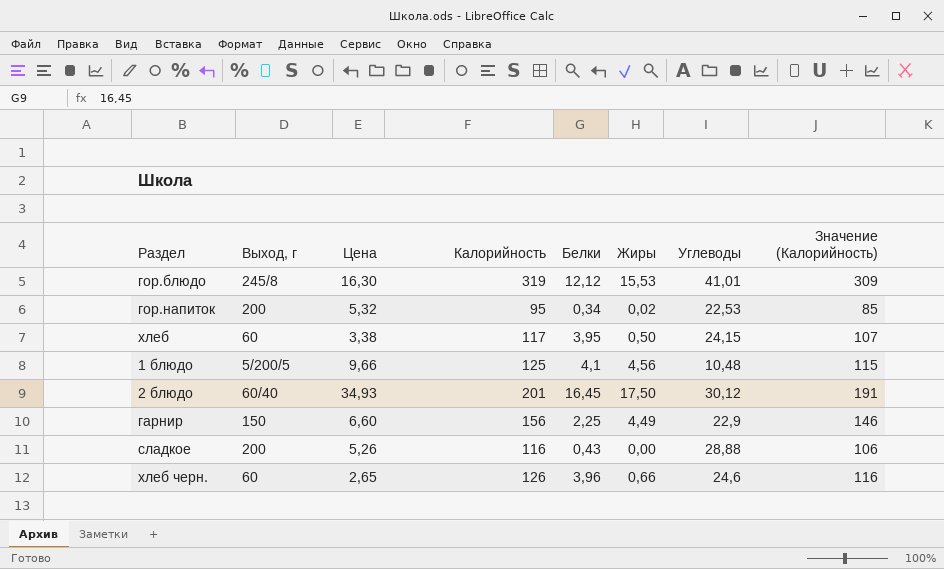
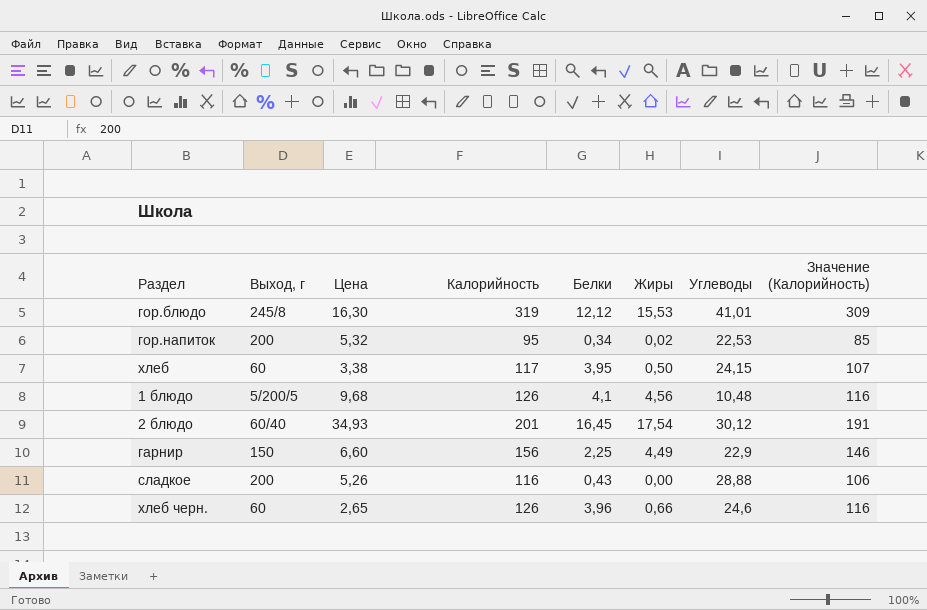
1 блюдо | Цена: 9,66 -> 9,68
1 блюдо | Калорийность: 125 -> 126
1 блюдо | Значение (Калорийность): 115 -> 116
2 блюдо | Жиры: 17,50 -> 17,54

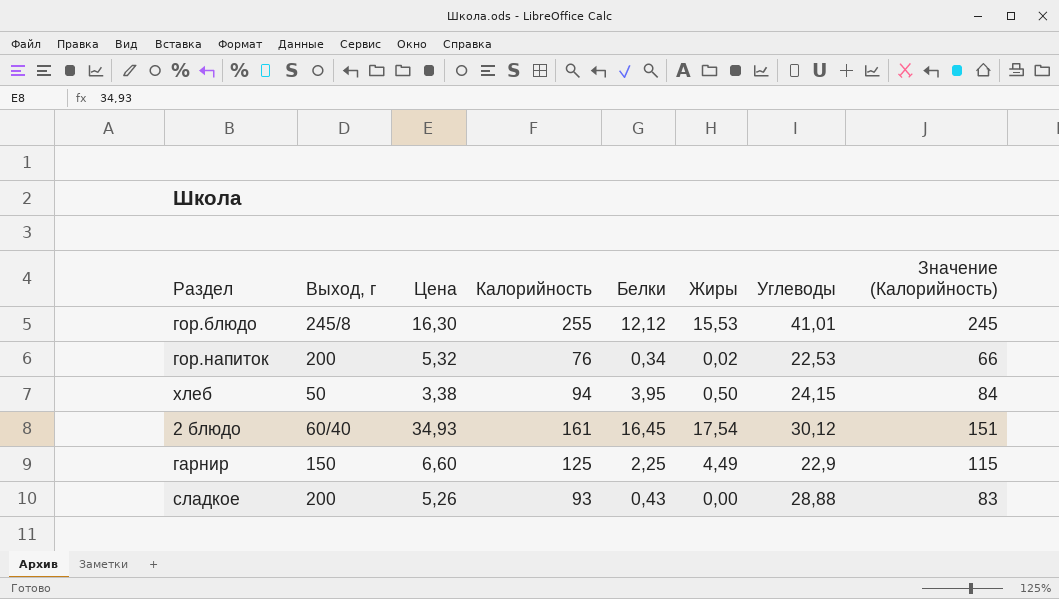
row 1 блюдо: 5/200/5 | 9,68 | 126 | 4,1 | 4,56 | 10,48 | 116 -> none
row хлеб черн.: 60 | 2,65 | 126 | 3,96 | 0,66 | 24,6 | 116 -> none
гор.блюдо | Калорийность: 319 -> 255
гор.блюдо | Значение (Калорийность): 309 -> 245
гор.напиток | Калорийность: 95 -> 76
гор.напиток | Значение (Калорийность): 85 -> 66
хлеб | Выход, г: 60 -> 50
хлеб | Калорийность: 117 -> 94
хлеб | Значение (Калорийность): 107 -> 84
2 блюдо | Калорийность: 201 -> 161
2 блюдо | Значение (Калорийность): 191 -> 151
гарнир | Калорийность: 156 -> 125
гарнир | Значение (Калорийность): 146 -> 115
сладкое | Калорийность: 116 -> 93
сладкое | Значение (Калорийность): 106 -> 83

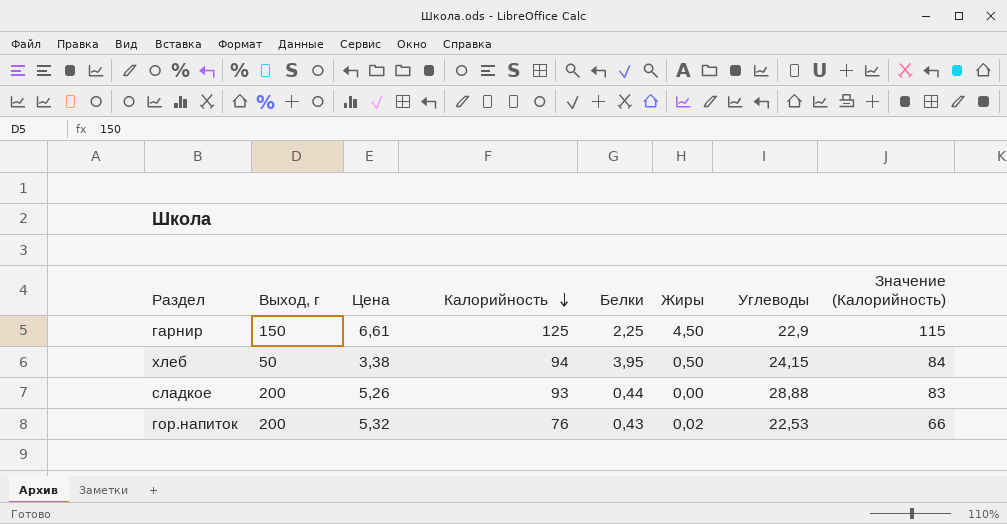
row order: none -> Калорийность descending
row гор.блюдо: 245/8 | 16,30 | 255 | 12,12 | 15,53 | 41,01 | 245 -> none
row 2 блюдо: 60/40 | 34,93 | 161 | 16,45 | 17,54 | 30,12 | 151 -> none
гарнир | Цена: 6,60 -> 6,61
гарнир | Жиры: 4,49 -> 4,50
сладкое | Белки: 0,43 -> 0,44
гор.напиток | Белки: 0,34 -> 0,43

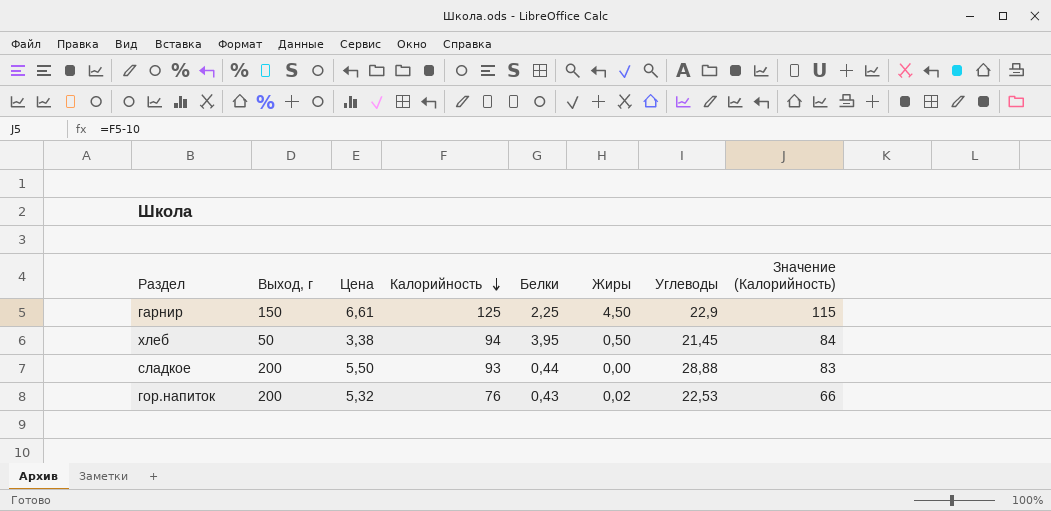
хлеб | Углеводы: 24,15 -> 21,45
сладкое | Цена: 5,26 -> 5,50

